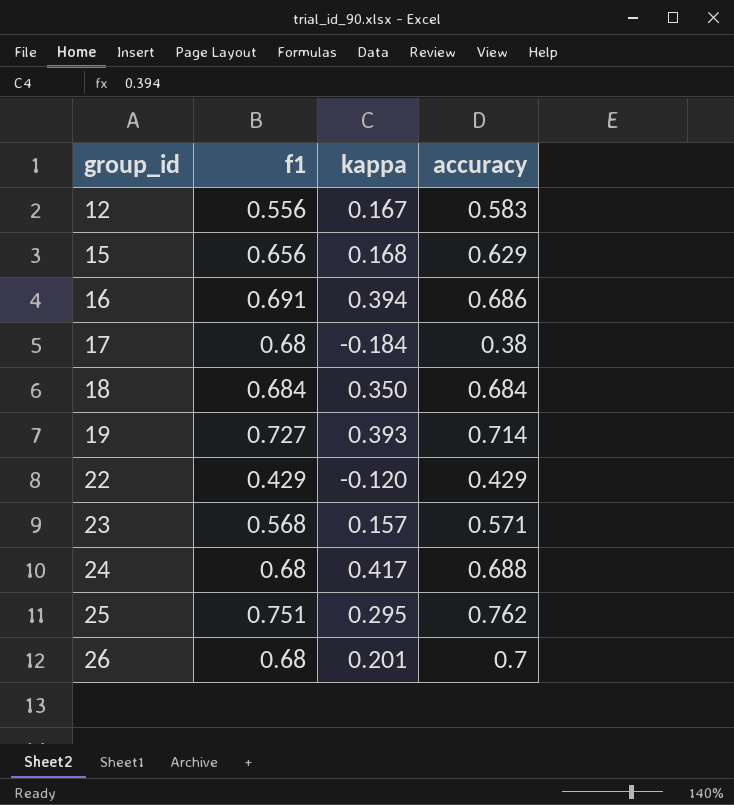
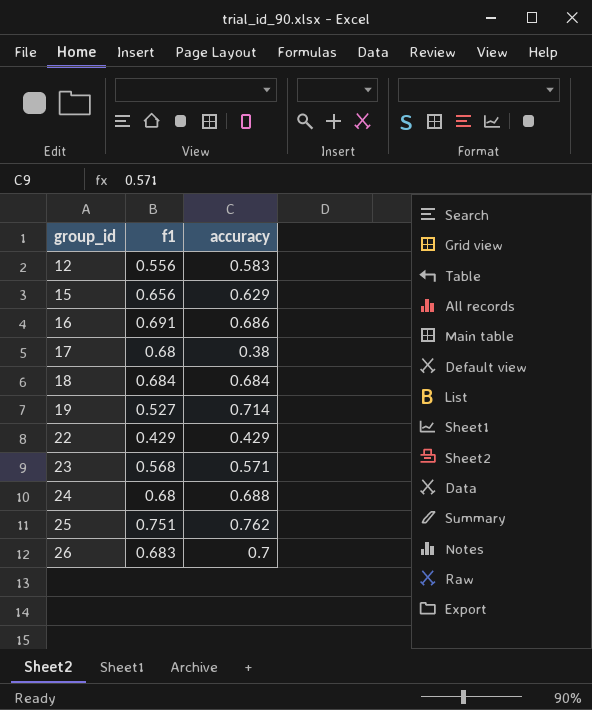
column kappa | position: 3 -> none
19 | f1: 0.727 -> 0.527
26 | f1: 0.68 -> 0.683

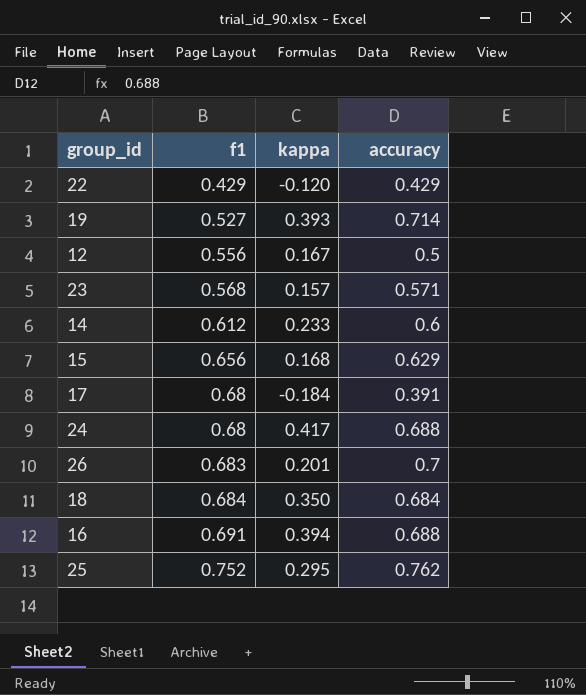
row order: group_id ascending -> f1 ascending
column kappa | position: none -> 3
12 | accuracy: 0.583 -> 0.5
row 14: none -> 0.612 | 0.233 | 0.6
17 | accuracy: 0.38 -> 0.391
16 | accuracy: 0.686 -> 0.688
25 | f1: 0.751 -> 0.752

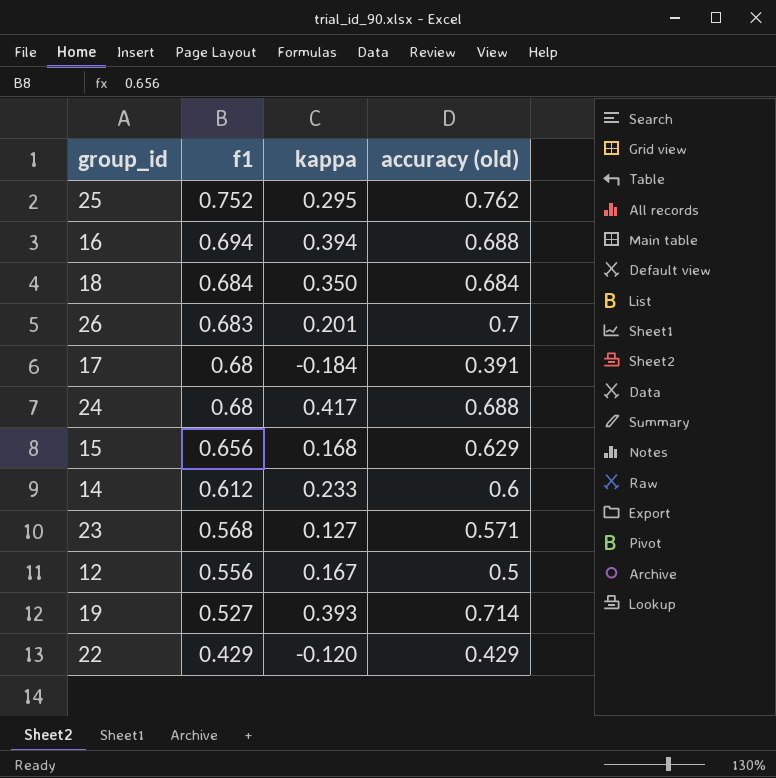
row order: f1 ascending -> f1 descending
column name: accuracy -> accuracy (old)
16 | f1: 0.691 -> 0.694
23 | kappa: 0.157 -> 0.127

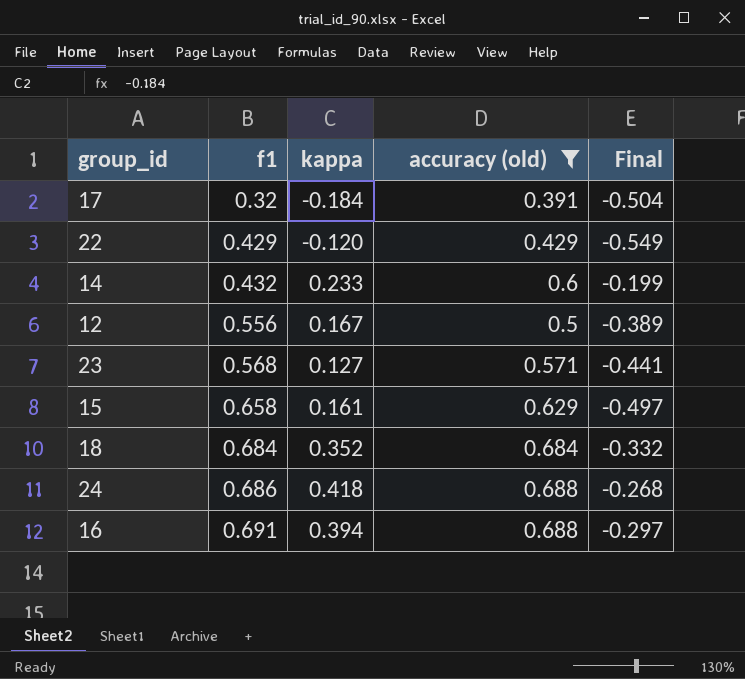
filter: none -> accuracy (old) <= 0.688
row order: f1 descending -> f1 ascending
column Final | formula: none -> [kappa] - [f1]
17 | f1: 0.68 -> 0.32
14 | f1: 0.612 -> 0.432
15 | f1: 0.656 -> 0.658
15 | kappa: 0.168 -> 0.161
18 | kappa: 0.350 -> 0.352
24 | f1: 0.68 -> 0.686
24 | kappa: 0.417 -> 0.418
16 | f1: 0.694 -> 0.691

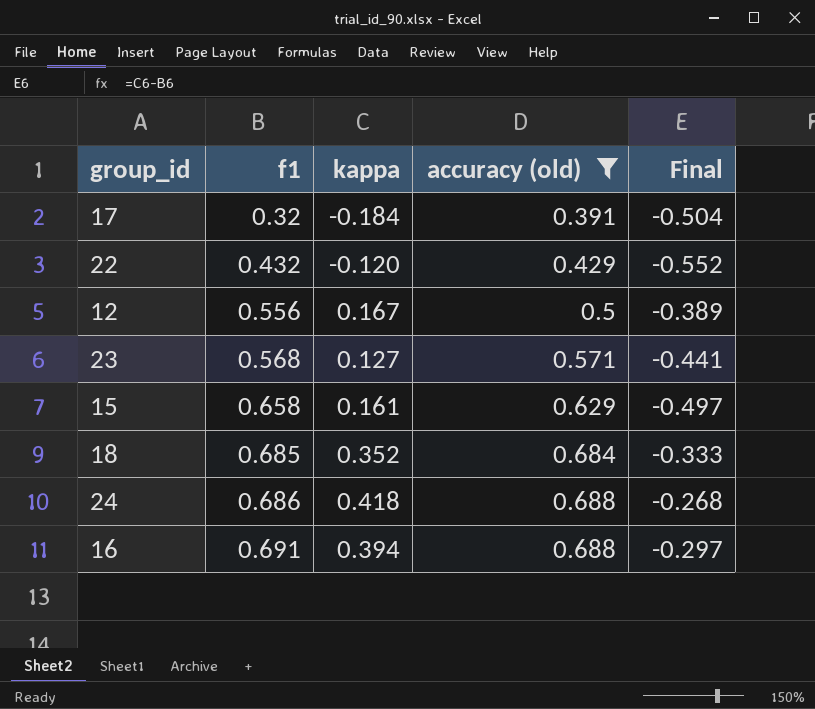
row 14: 0.432 | 0.233 | 0.6 | -0.199 -> none
22 | f1: 0.429 -> 0.432
22 | Final: -0.549 -> -0.552
18 | f1: 0.684 -> 0.685
18 | Final: -0.332 -> -0.333

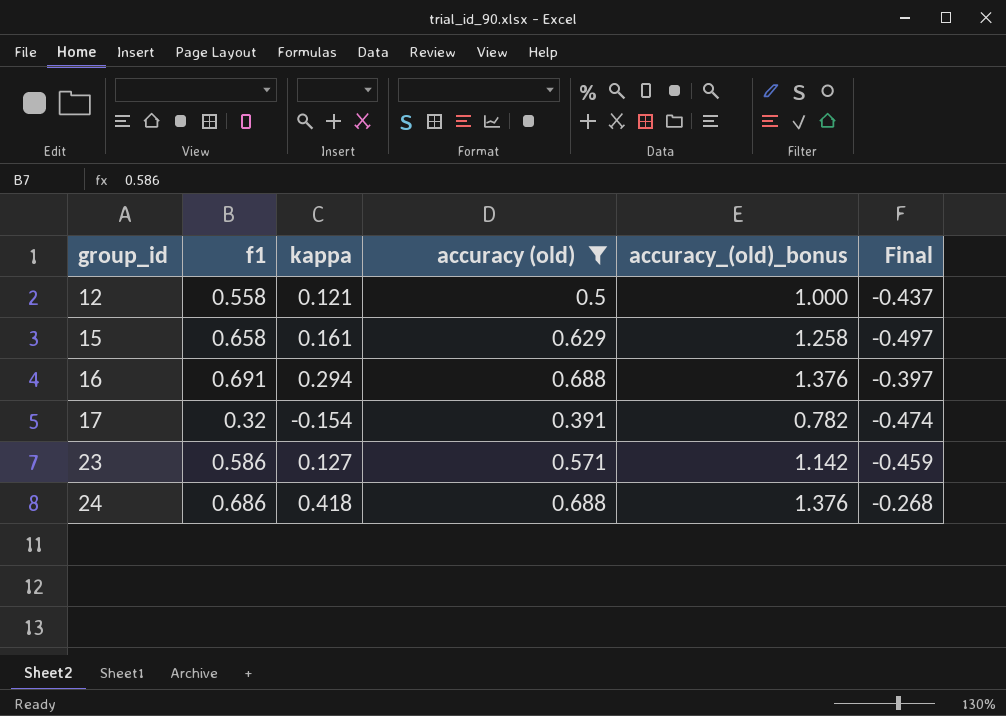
row order: f1 ascending -> group_id ascending
column accuracy_(old)_bonus | formula: none -> [accuracy (old)] * 2
row 22: 0.432 | -0.120 | 0.429 | -0.552 -> none
row 18: 0.685 | 0.352 | 0.684 | -0.333 -> none
12 | f1: 0.556 -> 0.558
12 | kappa: 0.167 -> 0.121
12 | Final: -0.389 -> -0.437
16 | kappa: 0.394 -> 0.294
16 | Final: -0.297 -> -0.397
17 | kappa: -0.184 -> -0.154
17 | Final: -0.504 -> -0.474
23 | f1: 0.568 -> 0.586
23 | Final: -0.441 -> -0.459

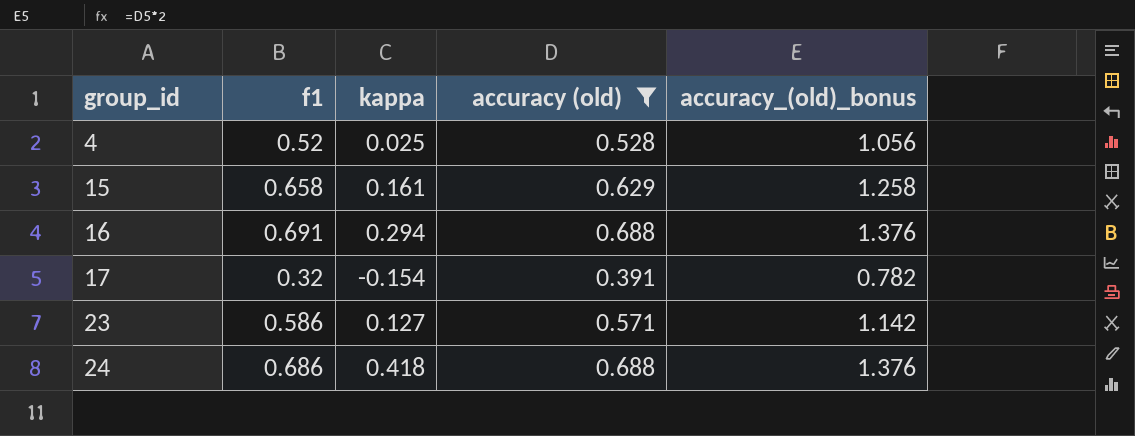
column Final | formula: [kappa] - [f1] -> none
row 12: 0.558 | 0.121 | 0.5 | 1.000 | -0.437 -> none
row 4: none -> 0.52 | 0.025 | 0.528 | 1.056

